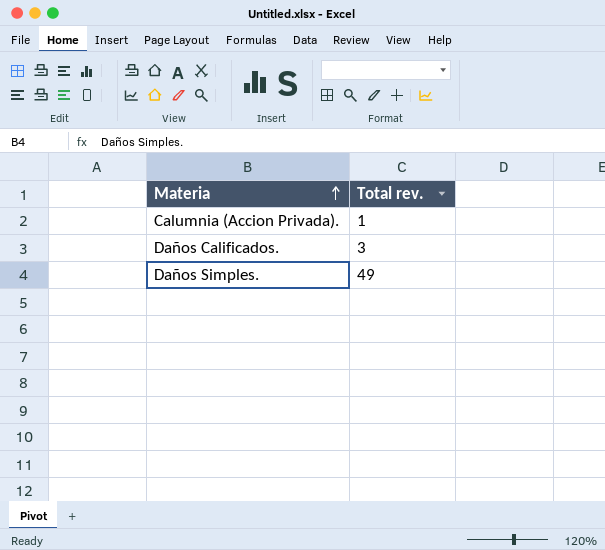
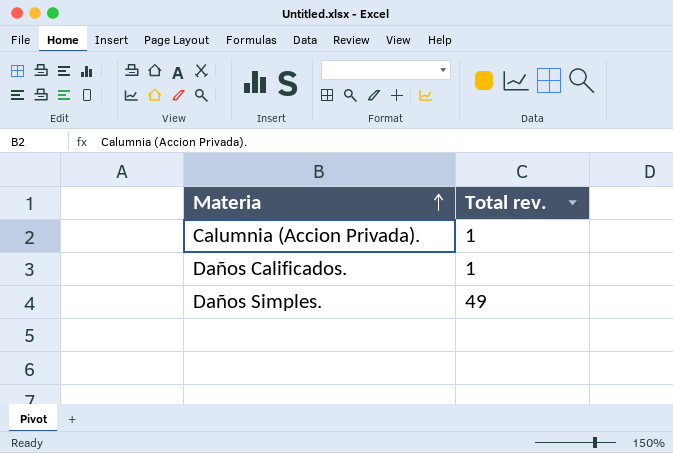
Daños Calificados. | Total rev.: 3 -> 1

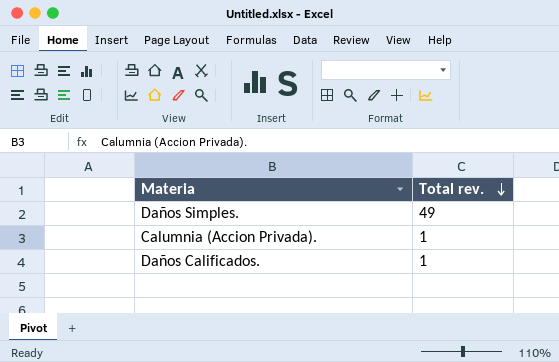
row order: Materia ascending -> Total rev. descending

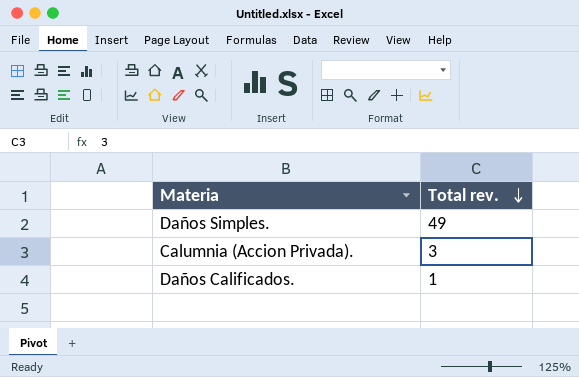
Calumnia (Accion Privada). | Total rev.: 1 -> 3

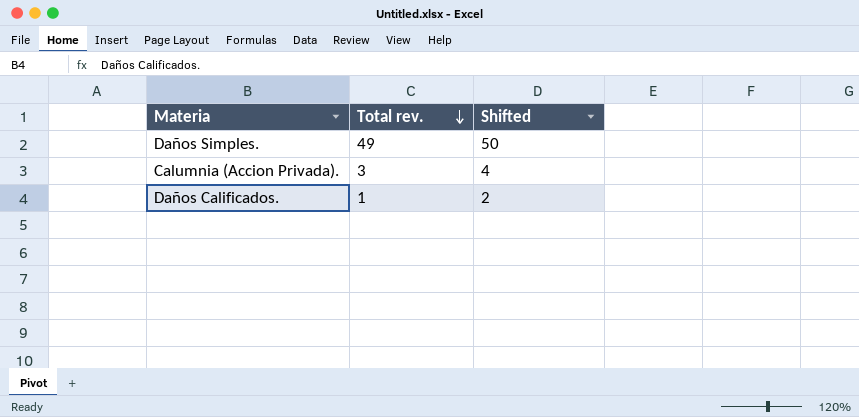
column Shifted | formula: none -> [Total rev.] + 1

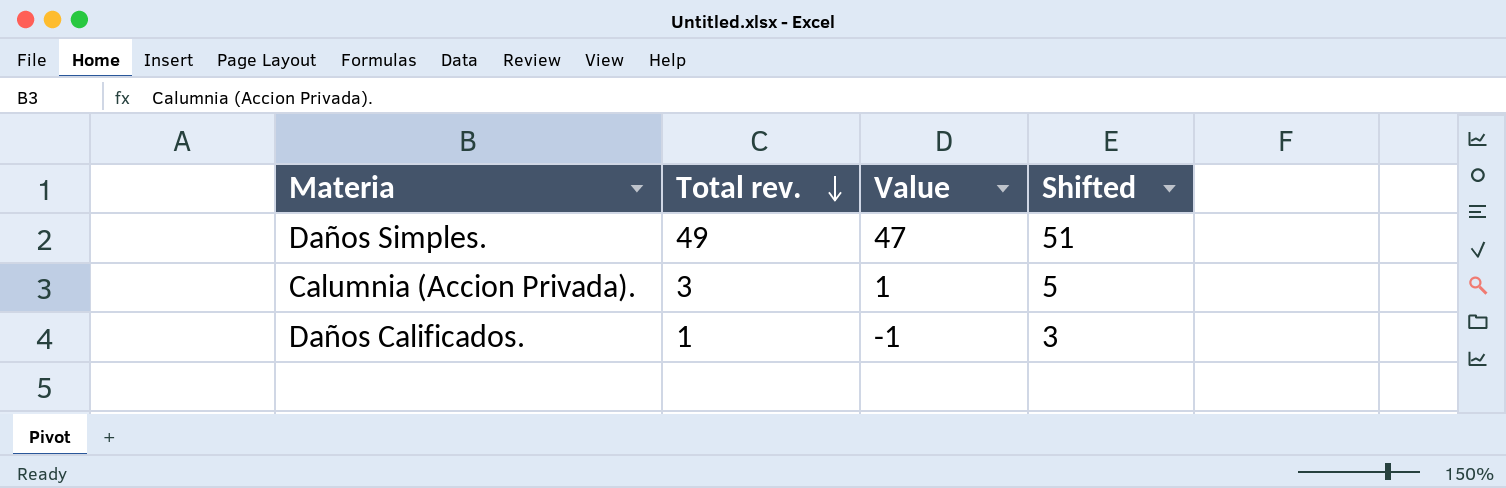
column Value | formula: none -> [Total rev.] - 2
column Shifted | formula: [Total rev.] + 1 -> [Total rev.] + 2

